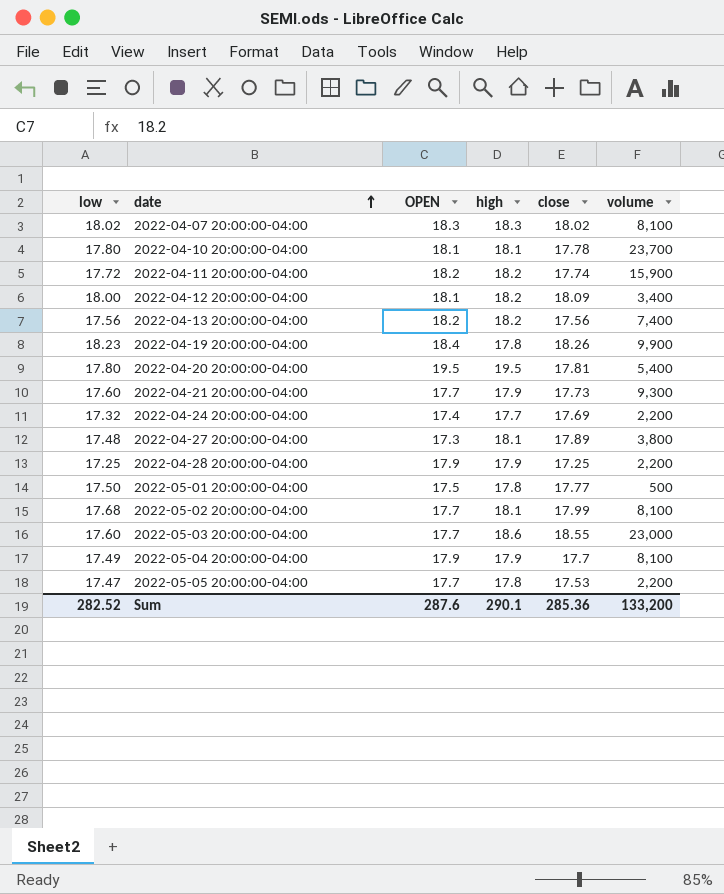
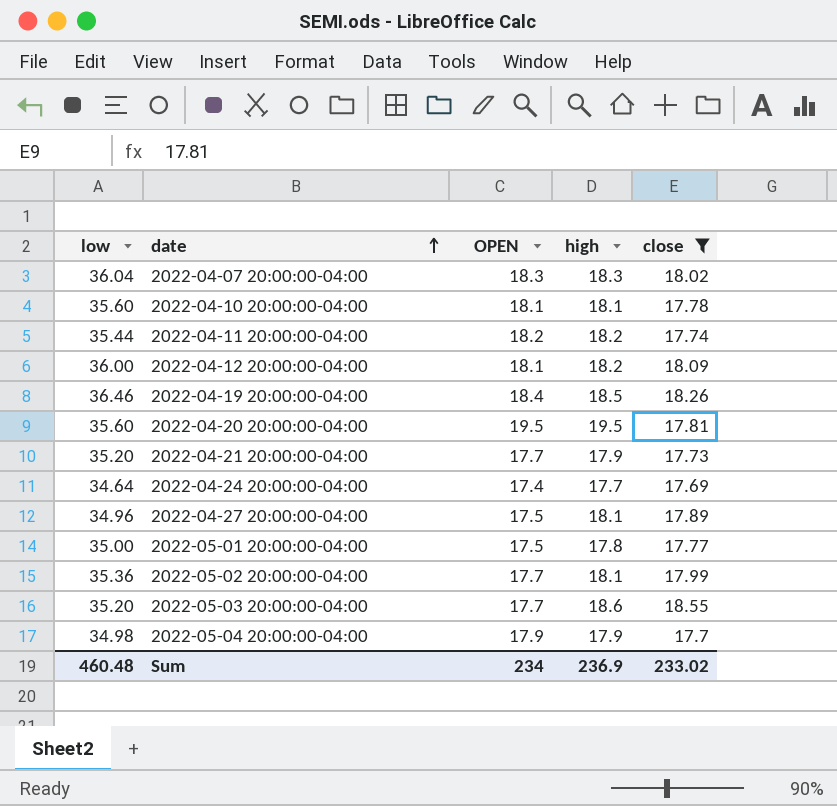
filter: none -> close >= 17.69
column volume | position: 6 -> none
2022-04-07 20:00:00-04:00 | low: 18.02 -> 36.04
2022-04-10 20:00:00-04:00 | low: 17.80 -> 35.60
2022-04-11 20:00:00-04:00 | low: 17.72 -> 35.44
2022-04-12 20:00:00-04:00 | low: 18.00 -> 36.00
2022-04-19 20:00:00-04:00 | low: 18.23 -> 36.46
2022-04-19 20:00:00-04:00 | high: 17.8 -> 18.5
2022-04-20 20:00:00-04:00 | low: 17.80 -> 35.60
2022-04-21 20:00:00-04:00 | low: 17.60 -> 35.20
2022-04-24 20:00:00-04:00 | low: 17.32 -> 34.64
2022-04-27 20:00:00-04:00 | low: 17.48 -> 34.96
2022-04-27 20:00:00-04:00 | OPEN: 17.3 -> 17.5
2022-05-01 20:00:00-04:00 | low: 17.50 -> 35.00
2022-05-02 20:00:00-04:00 | low: 17.68 -> 35.36
2022-05-03 20:00:00-04:00 | low: 17.60 -> 35.20
2022-05-04 20:00:00-04:00 | low: 17.49 -> 34.98
Sum | low: 282.52 -> 460.48
Sum | OPEN: 287.6 -> 234
Sum | high: 290.1 -> 236.9
Sum | close: 285.36 -> 233.02

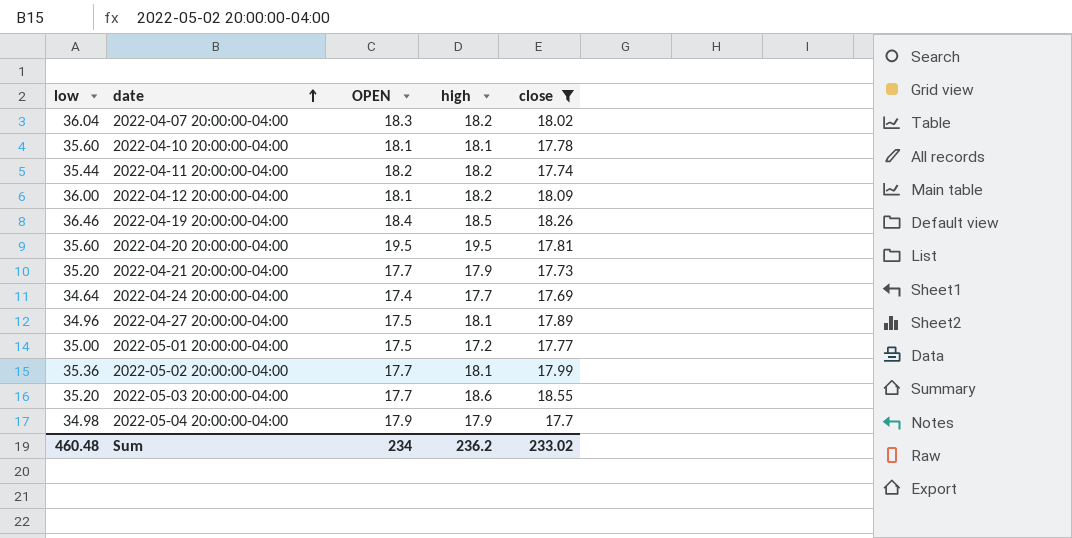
2022-04-07 20:00:00-04:00 | high: 18.3 -> 18.2
2022-05-01 20:00:00-04:00 | high: 17.8 -> 17.2
Sum | high: 236.9 -> 236.2

